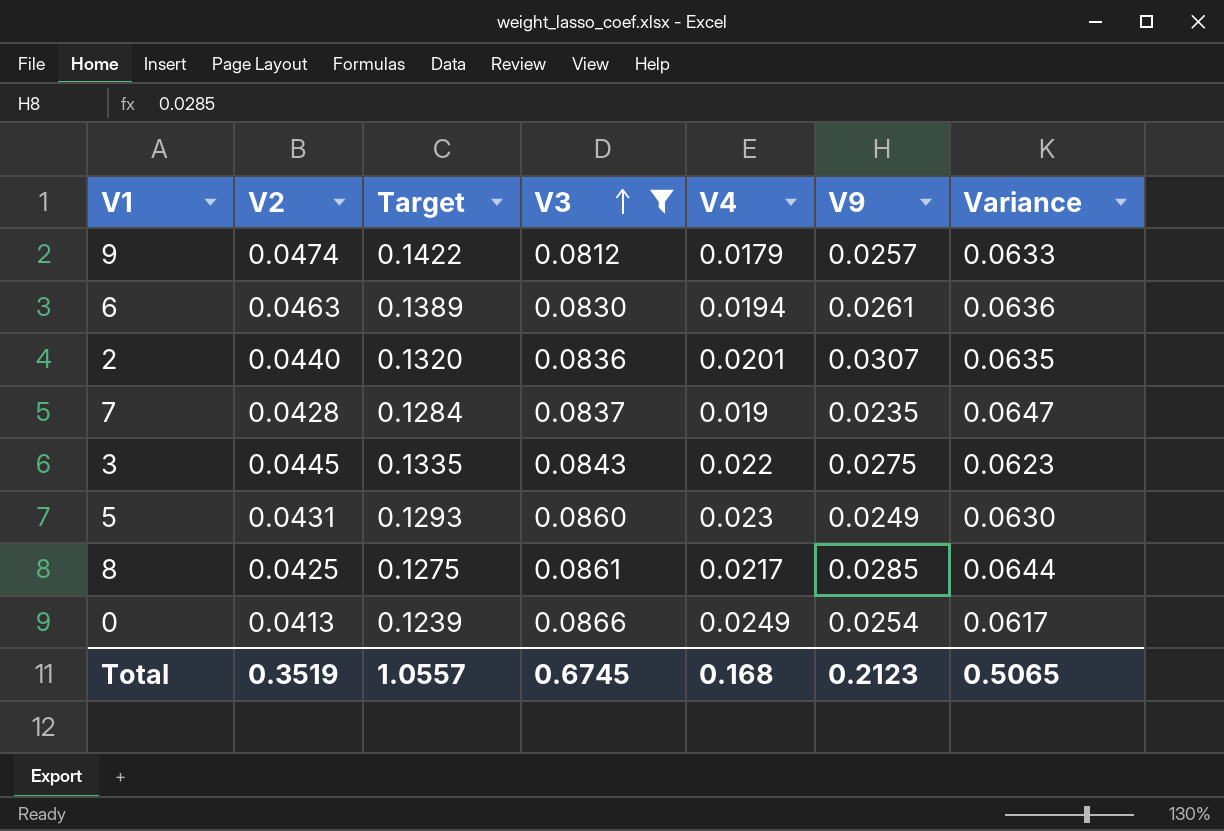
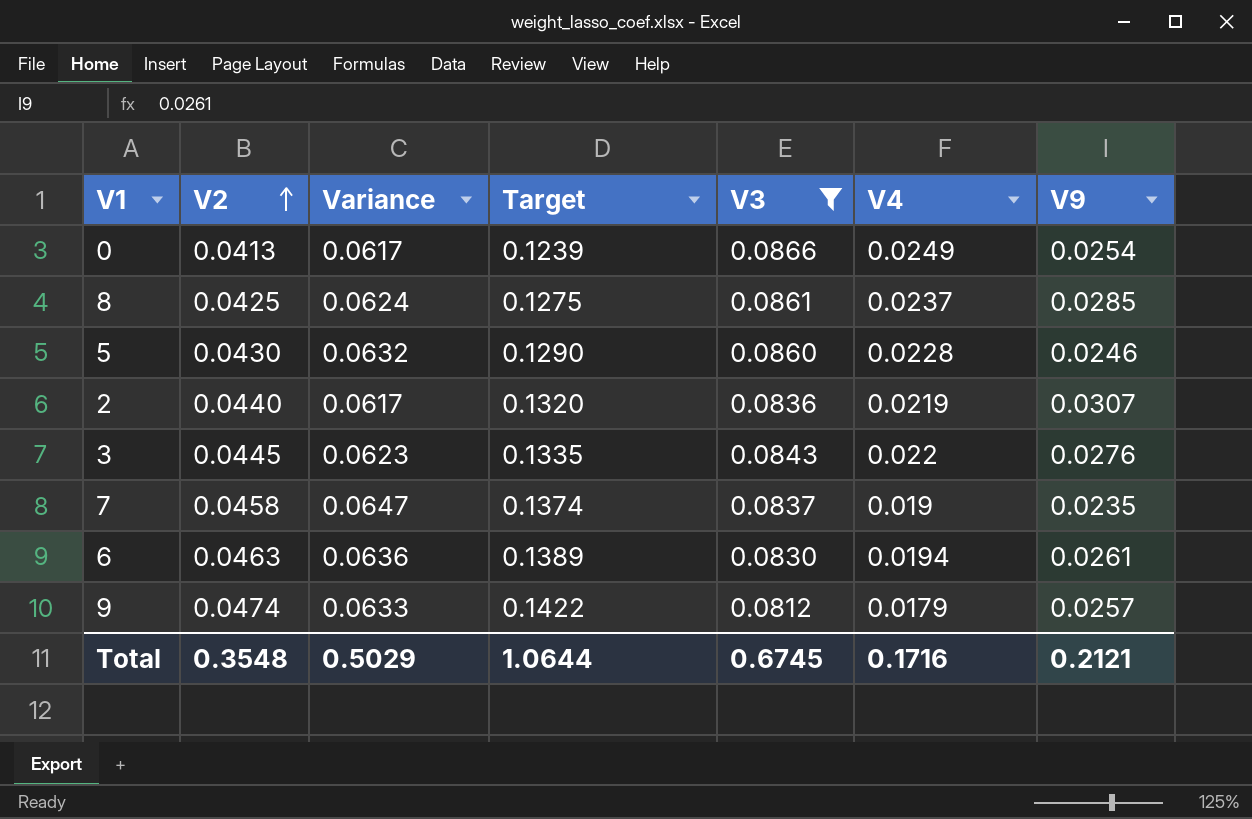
row order: V3 ascending -> V2 ascending
column Variance | position: 7 -> 3
8 | Variance: 0.0644 -> 0.0624
8 | V4: 0.0217 -> 0.0237
5 | V2: 0.0431 -> 0.0430
5 | Variance: 0.0630 -> 0.0632
5 | Target: 0.1293 -> 0.1290
5 | V4: 0.023 -> 0.0228
5 | V9: 0.0249 -> 0.0246
2 | Variance: 0.0635 -> 0.0617
2 | V4: 0.0201 -> 0.0219
3 | V9: 0.0275 -> 0.0276
7 | V2: 0.0428 -> 0.0458
7 | Target: 0.1284 -> 0.1374
Total | V2: 0.3519 -> 0.3548
Total | Variance: 0.5065 -> 0.5029
Total | Target: 1.0557 -> 1.0644
Total | V4: 0.168 -> 0.1716
Total | V9: 0.2123 -> 0.2121

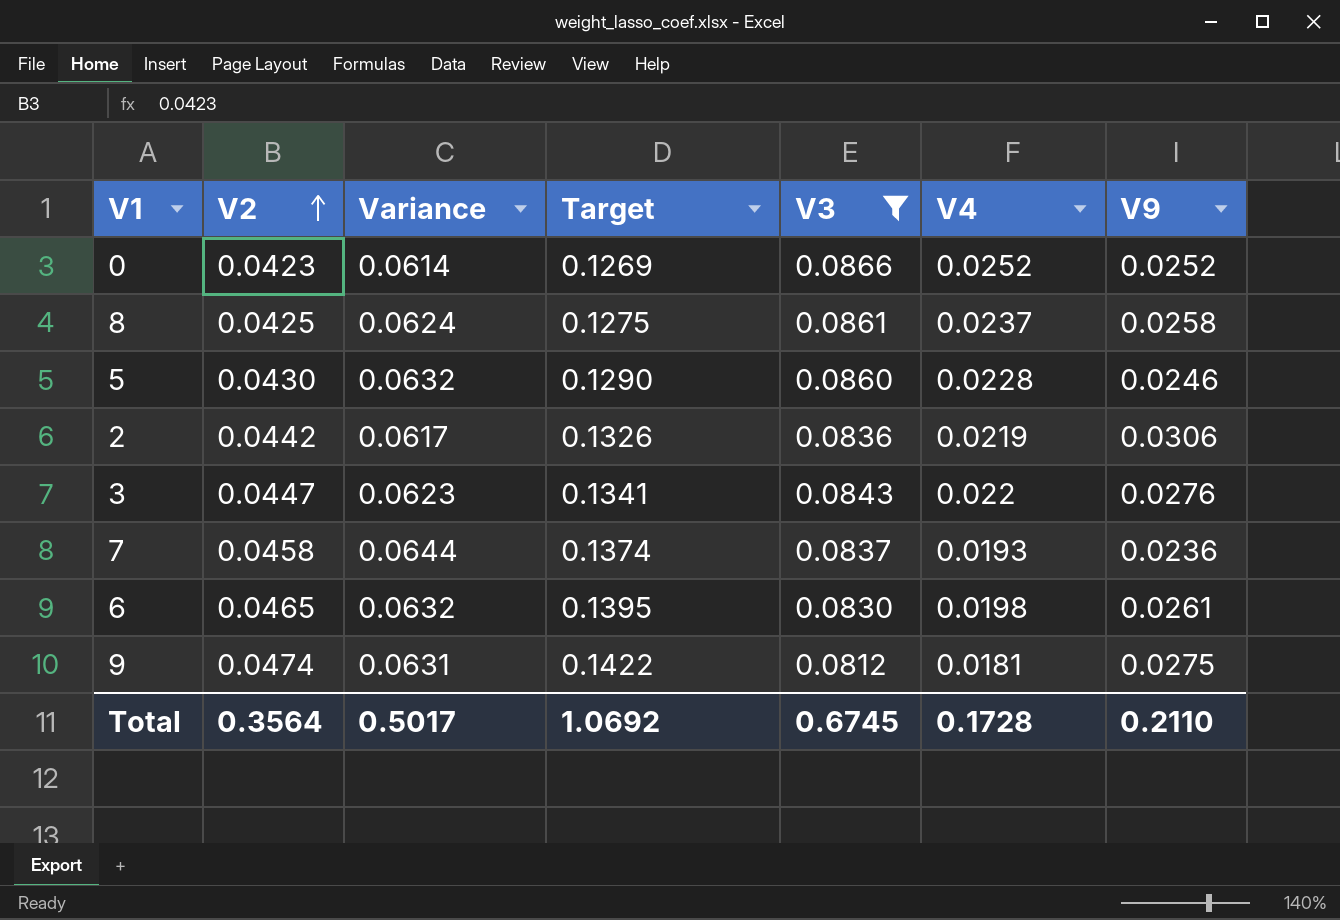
0 | V2: 0.0413 -> 0.0423
0 | Variance: 0.0617 -> 0.0614
0 | Target: 0.1239 -> 0.1269
0 | V4: 0.0249 -> 0.0252
0 | V9: 0.0254 -> 0.0252
8 | V9: 0.0285 -> 0.0258
2 | V2: 0.0440 -> 0.0442
2 | Target: 0.1320 -> 0.1326
2 | V9: 0.0307 -> 0.0306
3 | V2: 0.0445 -> 0.0447
3 | Target: 0.1335 -> 0.1341
7 | Variance: 0.0647 -> 0.0644
7 | V4: 0.019 -> 0.0193
7 | V9: 0.0235 -> 0.0236
6 | V2: 0.0463 -> 0.0465
6 | Variance: 0.0636 -> 0.0632
6 | Target: 0.1389 -> 0.1395
6 | V4: 0.0194 -> 0.0198
9 | Variance: 0.0633 -> 0.0631
9 | V4: 0.0179 -> 0.0181
9 | V9: 0.0257 -> 0.0275
Total | V2: 0.3548 -> 0.3564
Total | Variance: 0.5029 -> 0.5017
Total | Target: 1.0644 -> 1.0692
Total | V4: 0.1716 -> 0.1728
Total | V9: 0.2121 -> 0.2110

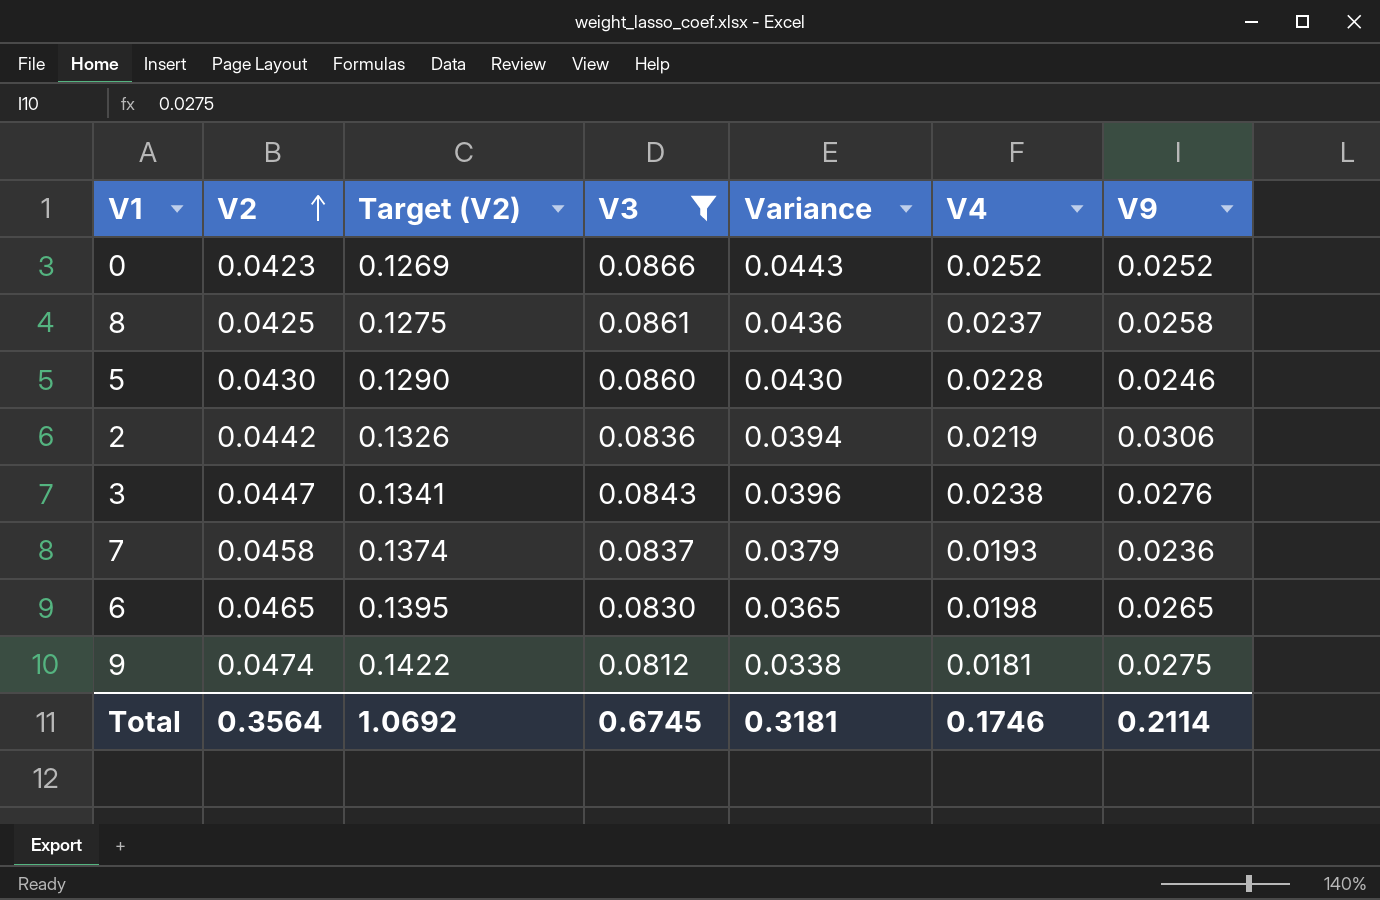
column name: Target -> Target (V2)
column Variance | formula: [V3] - [V4] -> [V3] - [V2]
column Variance | position: 3 -> 5
3 | V4: 0.022 -> 0.0238
6 | V9: 0.0261 -> 0.0265
Total | Variance: 0.5017 -> 0.3181
Total | V4: 0.1728 -> 0.1746
Total | V9: 0.2110 -> 0.2114

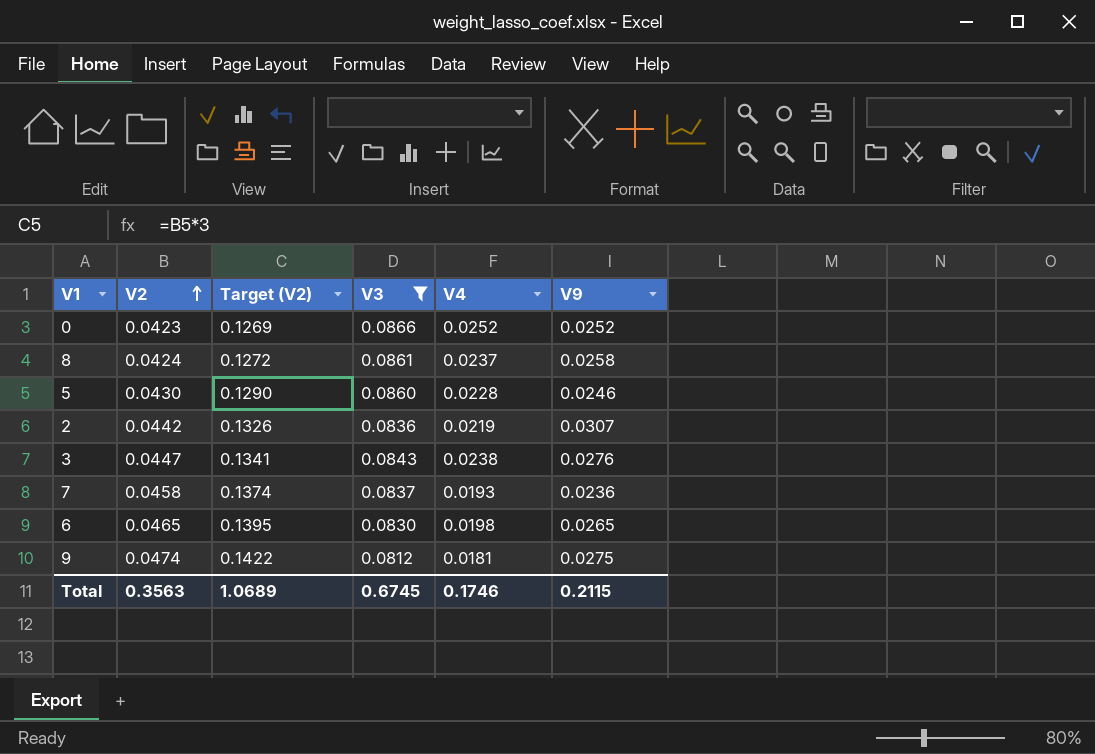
column Variance | formula: [V3] - [V2] -> none
8 | V2: 0.0425 -> 0.0424
8 | Target (V2): 0.1275 -> 0.1272
2 | V9: 0.0306 -> 0.0307
Total | V2: 0.3564 -> 0.3563
Total | Target (V2): 1.0692 -> 1.0689
Total | V9: 0.2114 -> 0.2115

